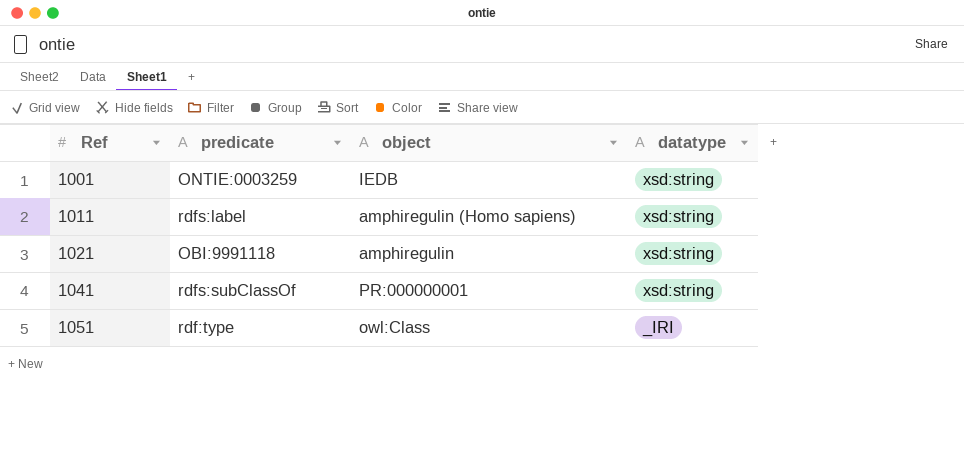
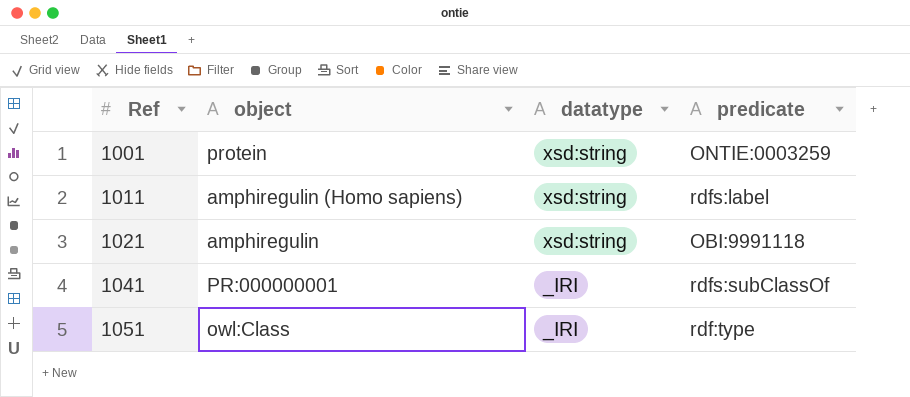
column predicate | position: 2 -> 4
1001 | object: IEDB -> protein
1041 | datatype: xsd:string -> _IRI

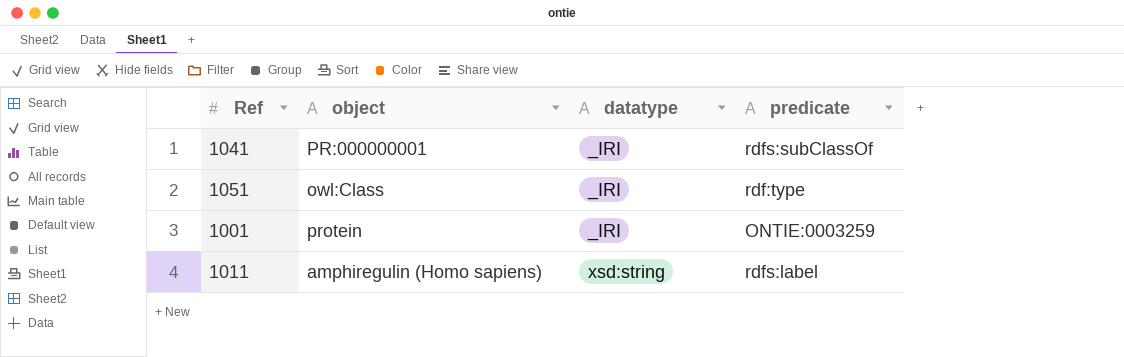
row order: Ref ascending -> datatype ascending
row 1021: amphiregulin | xsd:string | OBI:9991118 -> none
1001 | datatype: xsd:string -> _IRI

